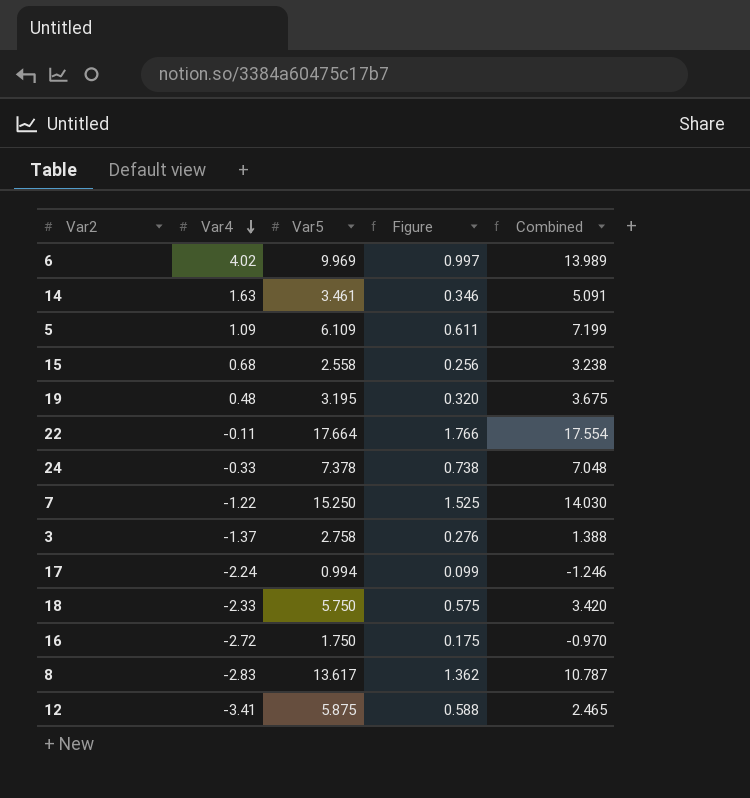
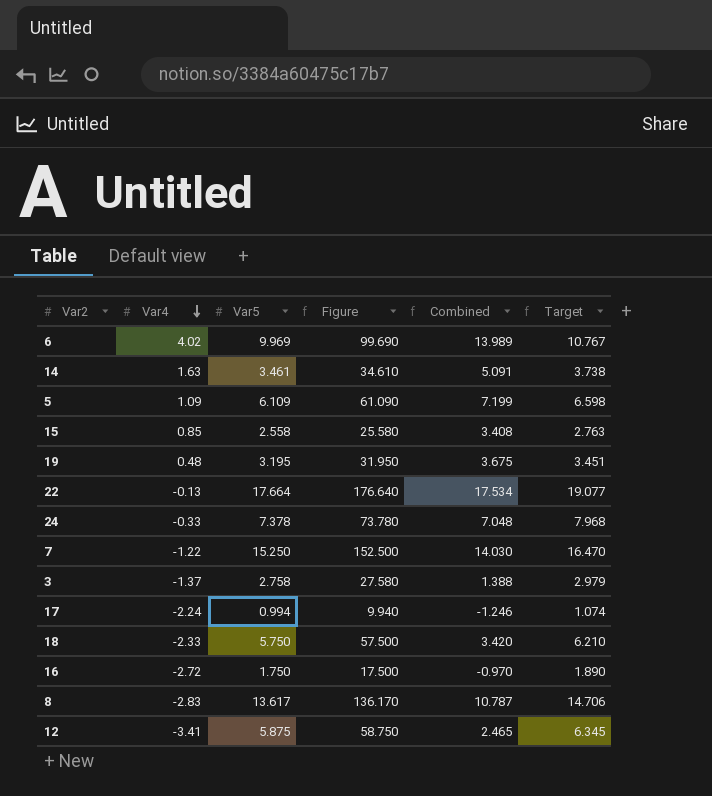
column Figure | formula: [Var5] * 0.1 -> [Var5] * 10
column Target | formula: none -> [Var5] * 1.08
15 | Var4: 0.68 -> 0.85
15 | Combined: 3.238 -> 3.408
22 | Var4: -0.11 -> -0.13
22 | Combined: 17.554 -> 17.534

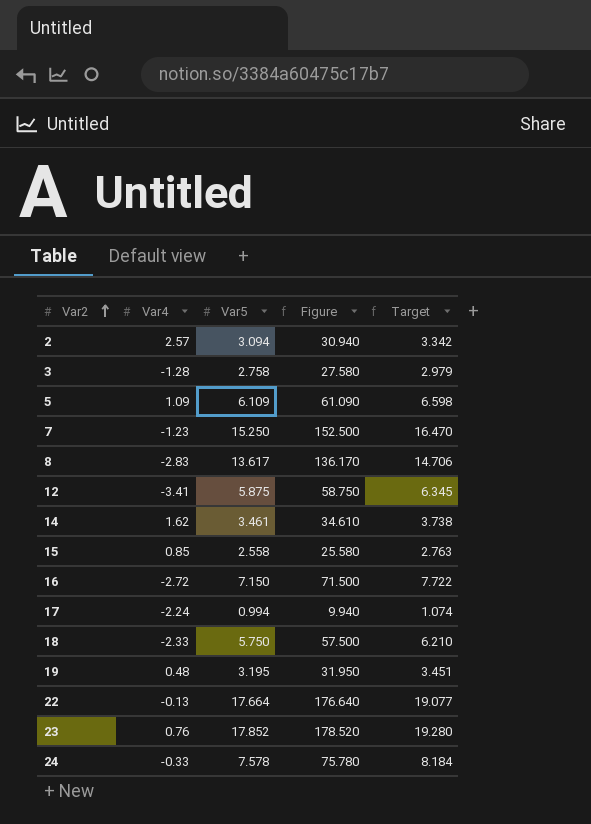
row order: Var4 descending -> Var2 ascending
column Combined | formula: [Var4] + [Var5] -> none
row 6: 4.02 | 9.969 | 99.690 | 13.989 | 10.767 -> none
row 2: none -> 2.57 | 3.094 | 30.940 | 3.342
3 | Var4: -1.37 -> -1.28
7 | Var4: -1.22 -> -1.23
14 | Var4: 1.63 -> 1.62
16 | Var5: 1.750 -> 7.150
16 | Figure: 17.500 -> 71.500
16 | Target: 1.890 -> 7.722
row 23: none -> 0.76 | 17.852 | 178.520 | 19.280
24 | Var5: 7.378 -> 7.578
24 | Figure: 73.780 -> 75.780
24 | Target: 7.968 -> 8.184

